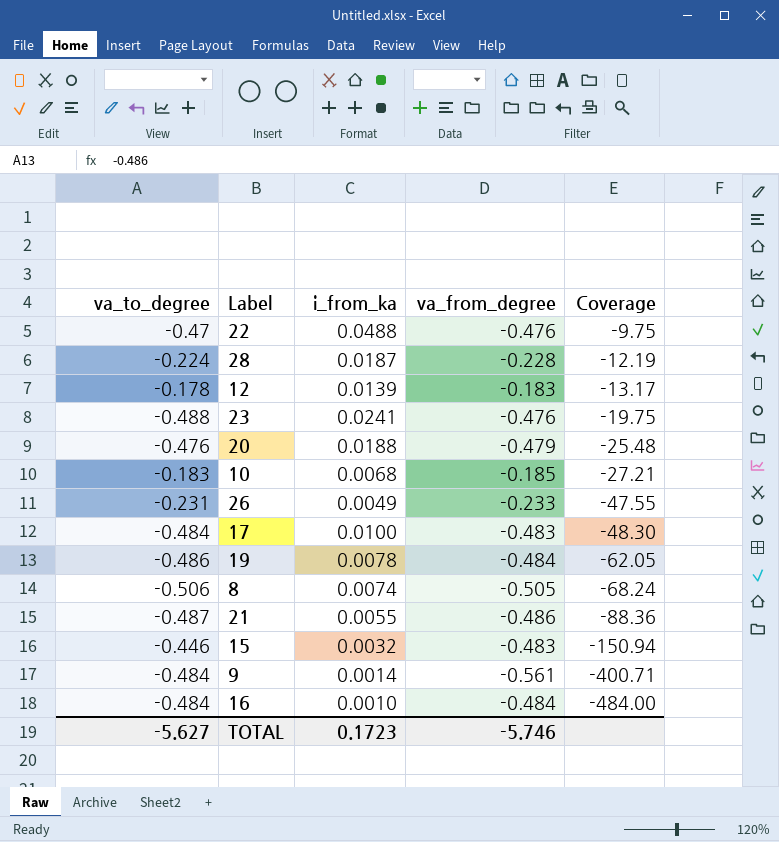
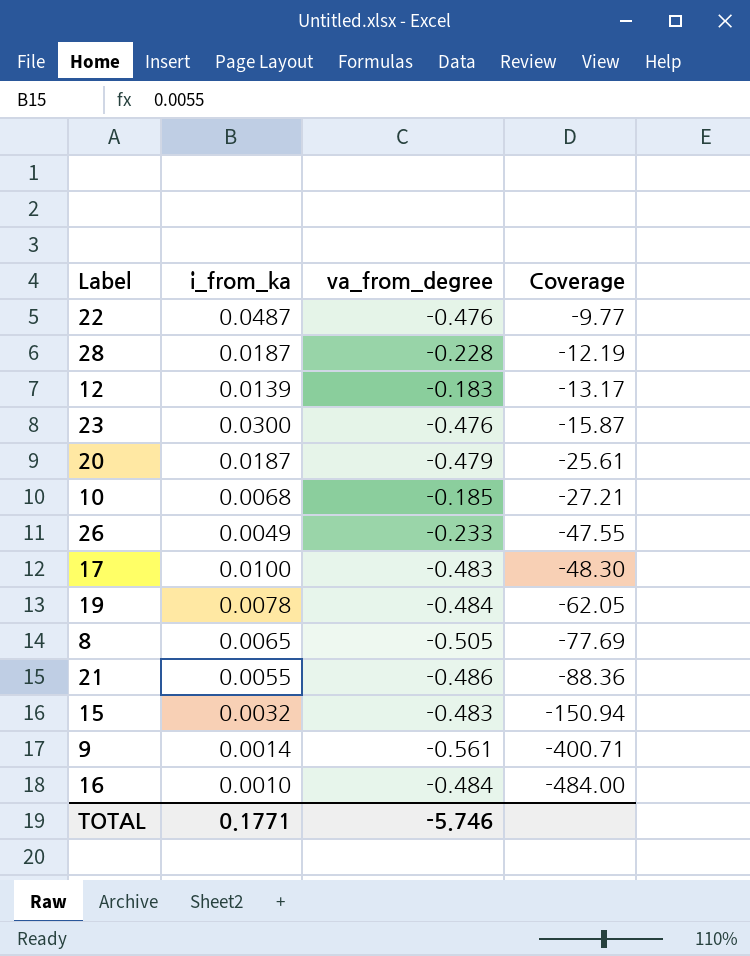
column va_to_degree | position: 1 -> none
22 | i_from_ka: 0.0488 -> 0.0487
22 | Coverage: -9.75 -> -9.77
23 | i_from_ka: 0.0241 -> 0.0300
23 | Coverage: -19.75 -> -15.87
20 | i_from_ka: 0.0188 -> 0.0187
20 | Coverage: -25.48 -> -25.61
8 | i_from_ka: 0.0074 -> 0.0065
8 | Coverage: -68.24 -> -77.69
TOTAL | i_from_ka: 0.1723 -> 0.1771

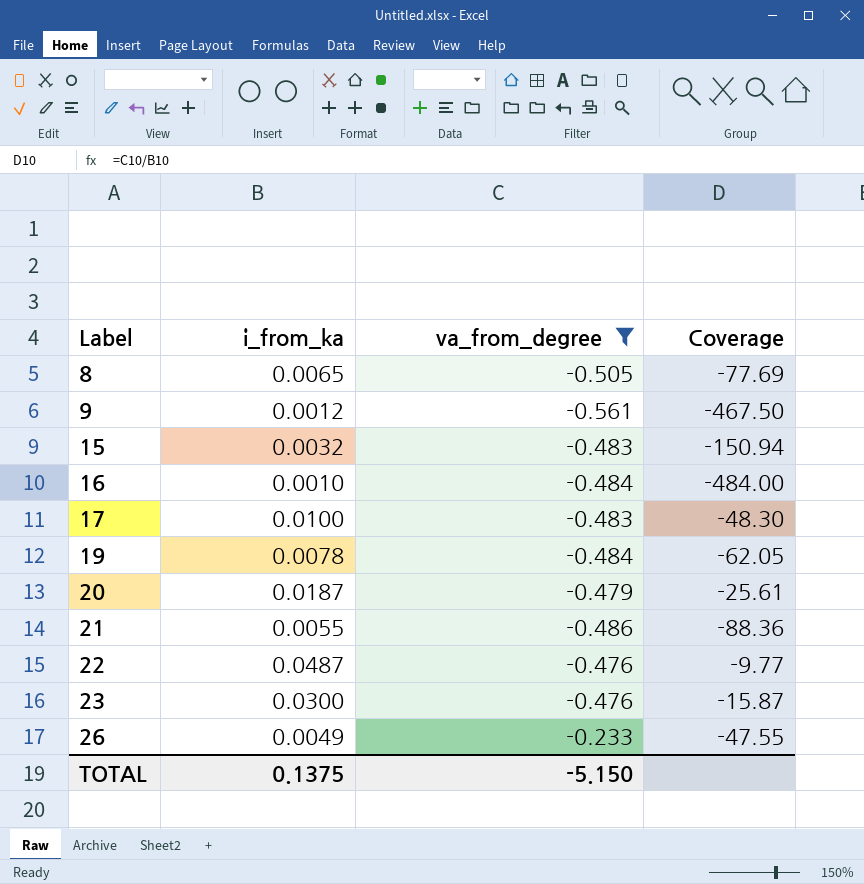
filter: none -> va_from_degree <= -0.233
row order: Coverage descending -> Label ascending
9 | i_from_ka: 0.0014 -> 0.0012
9 | Coverage: -400.71 -> -467.50
TOTAL | i_from_ka: 0.1771 -> 0.1375
TOTAL | va_from_degree: -5.746 -> -5.150

